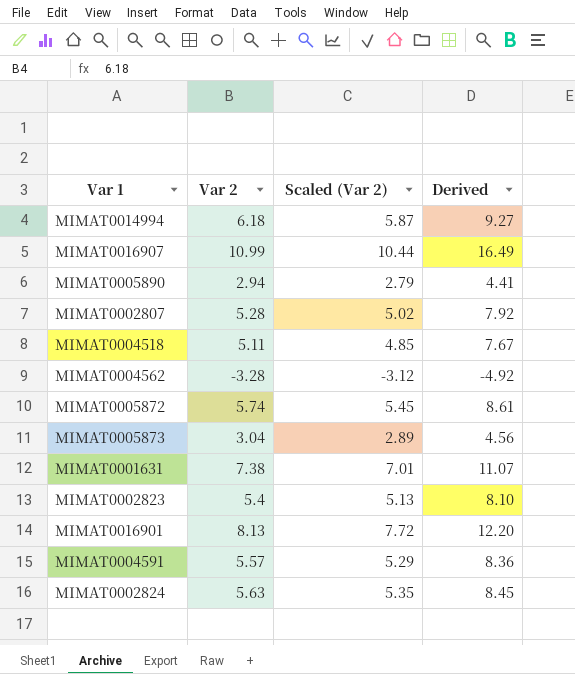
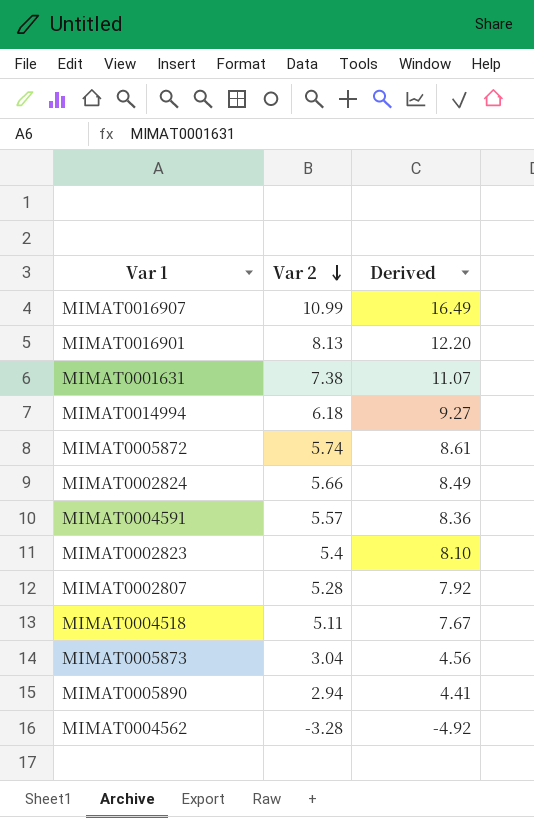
row order: none -> Var 2 descending
column Scaled (Var 2) | formula: [Var 2] * 0.95 -> none
MIMAT0002824 | Var 2: 5.63 -> 5.66
MIMAT0002824 | Derived: 8.45 -> 8.49

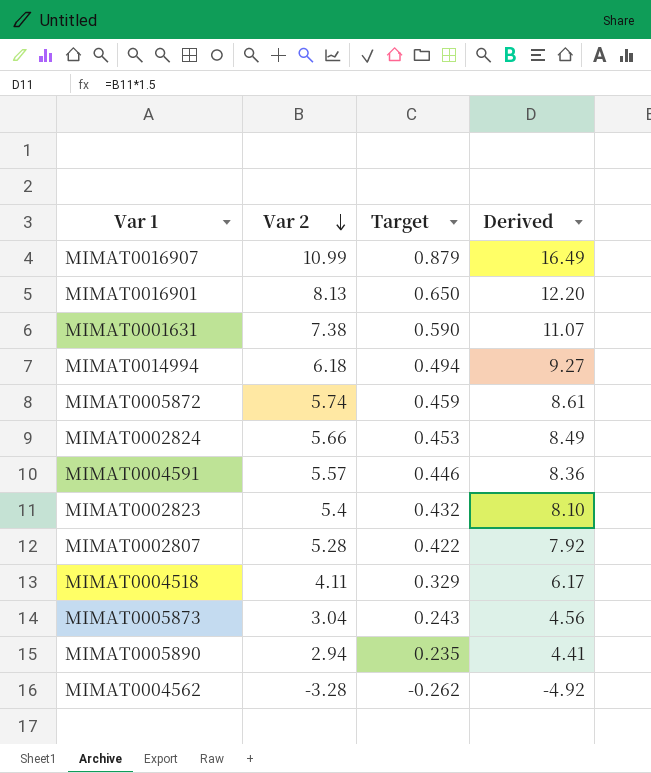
column Target | formula: none -> [Var 2] * 0.08
MIMAT0004518 | Var 2: 5.11 -> 4.11
MIMAT0004518 | Derived: 7.67 -> 6.17

